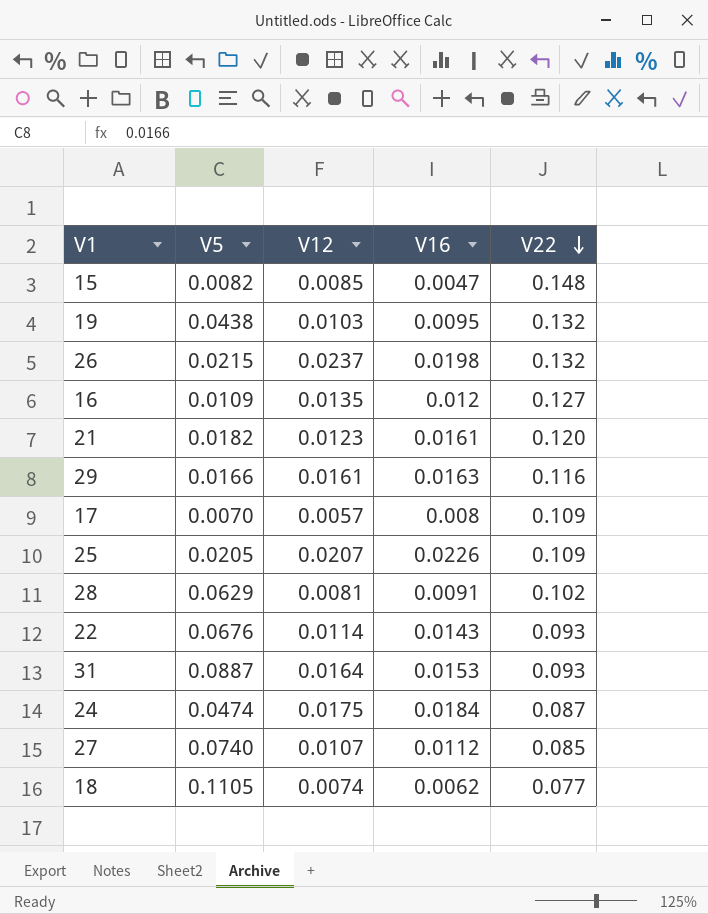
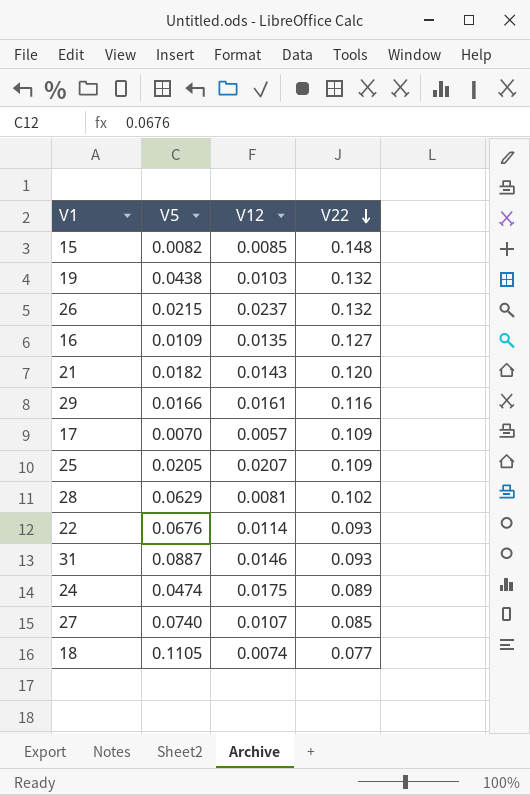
column V16 | position: 4 -> none
21 | V12: 0.0123 -> 0.0143
31 | V12: 0.0164 -> 0.0146
24 | V22: 0.087 -> 0.089

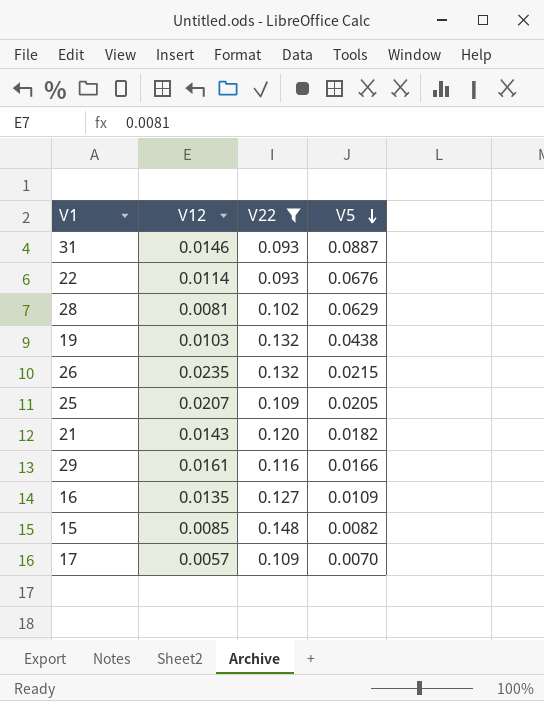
filter: none -> V22 >= 0.093
row order: V22 descending -> V5 descending
column V5 | position: 2 -> 4
26 | V12: 0.0237 -> 0.0235

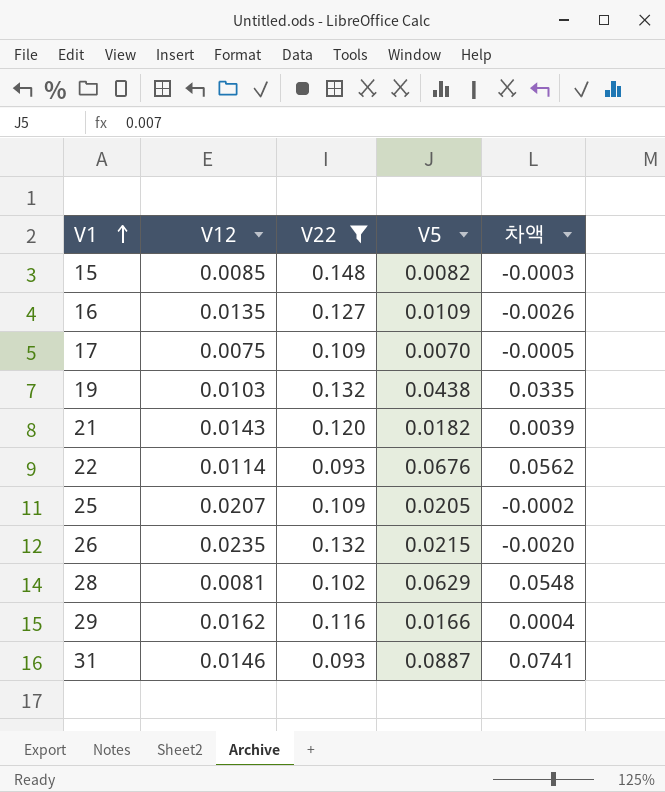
row order: V5 descending -> V1 ascending
column 차액 | formula: none -> [V5] - [V12]
17 | V12: 0.0057 -> 0.0075
29 | V12: 0.0161 -> 0.0162

